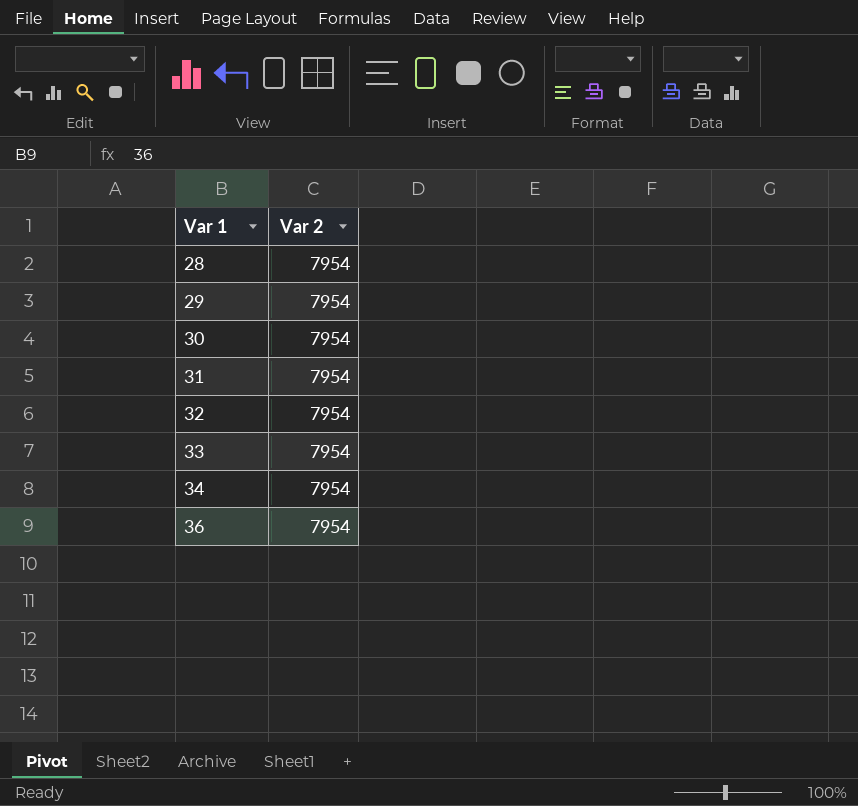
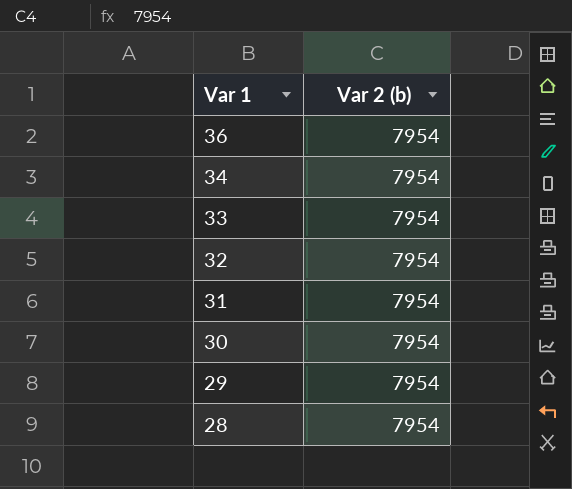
row order: Var 1 ascending -> Var 1 descending
column name: Var 2 -> Var 2 (b)

